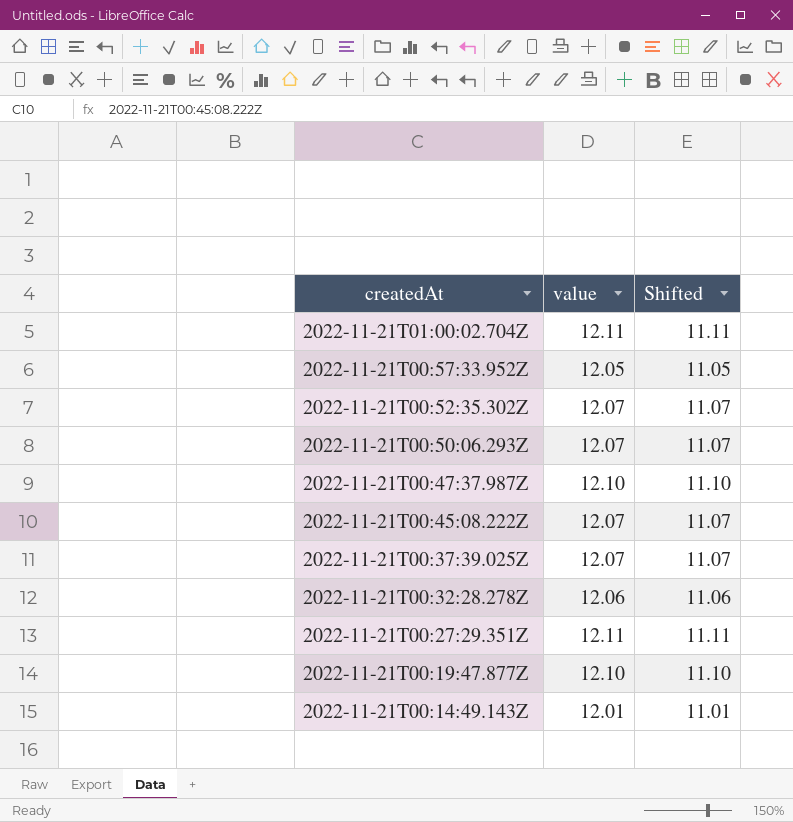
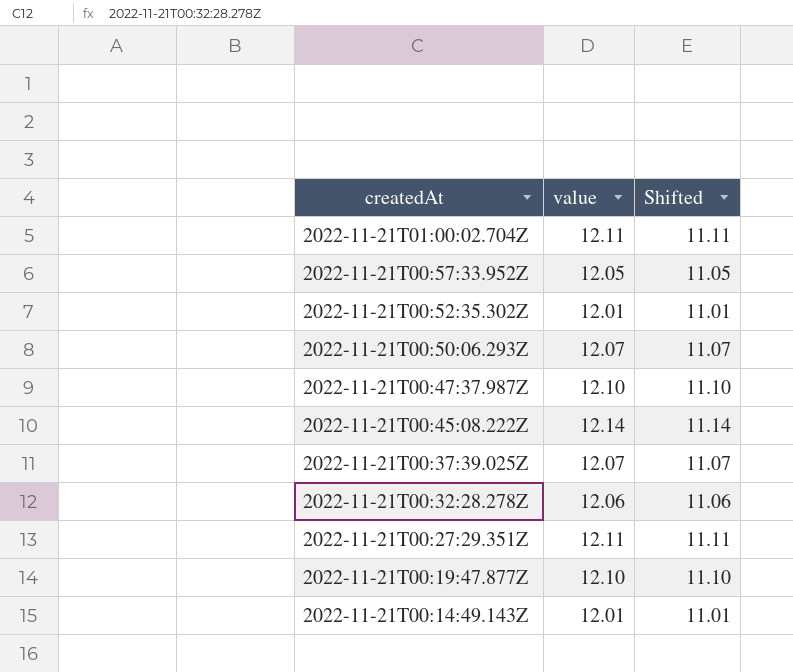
2022-11-21T00:52:35.302Z | value: 12.07 -> 12.01
2022-11-21T00:52:35.302Z | Shifted: 11.07 -> 11.01
2022-11-21T00:45:08.222Z | value: 12.07 -> 12.14
2022-11-21T00:45:08.222Z | Shifted: 11.07 -> 11.14

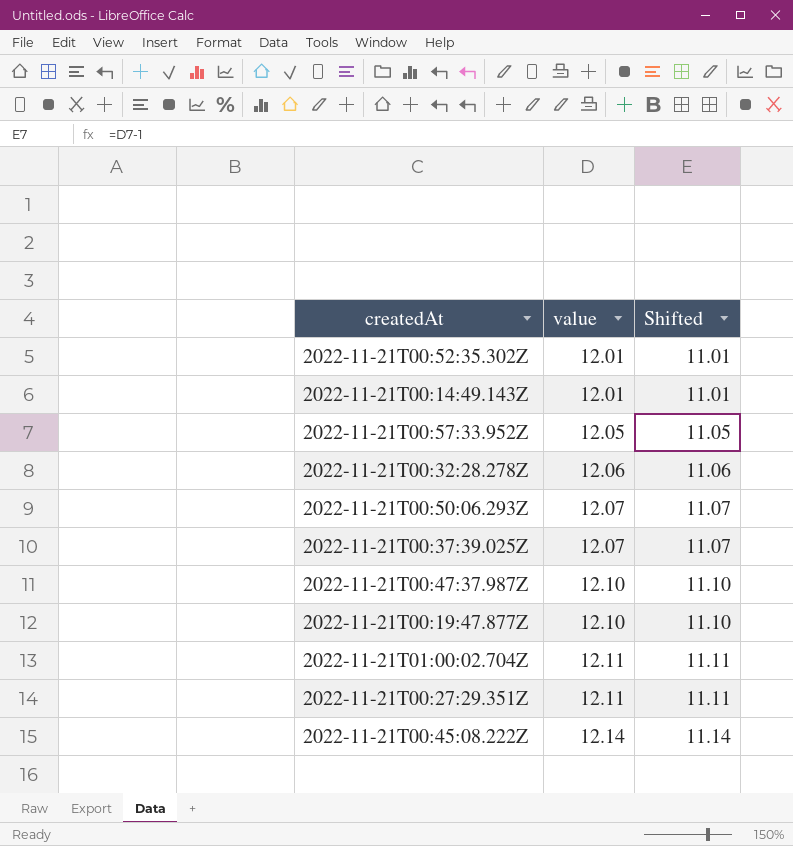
row order: createdAt descending -> value ascending

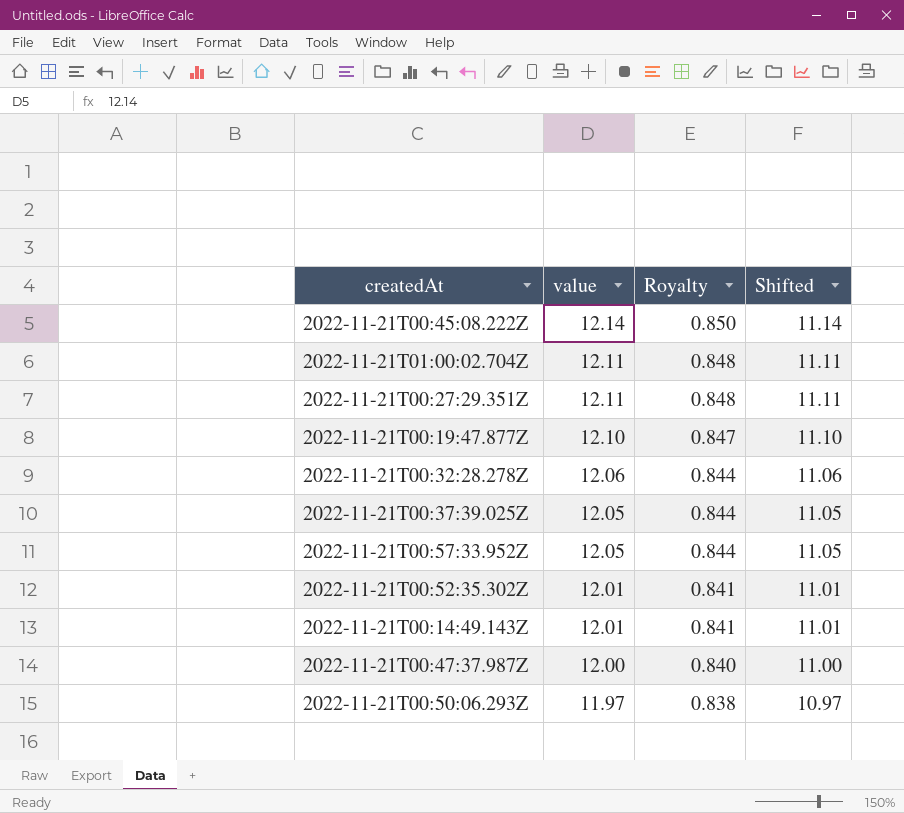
row order: value ascending -> value descending
column Royalty | formula: none -> [value] * 0.07
2022-11-21T00:37:39.025Z | value: 12.07 -> 12.05
2022-11-21T00:37:39.025Z | Shifted: 11.07 -> 11.05
2022-11-21T00:47:37.987Z | value: 12.10 -> 12.00
2022-11-21T00:47:37.987Z | Shifted: 11.10 -> 11.00
2022-11-21T00:50:06.293Z | value: 12.07 -> 11.97
2022-11-21T00:50:06.293Z | Shifted: 11.07 -> 10.97

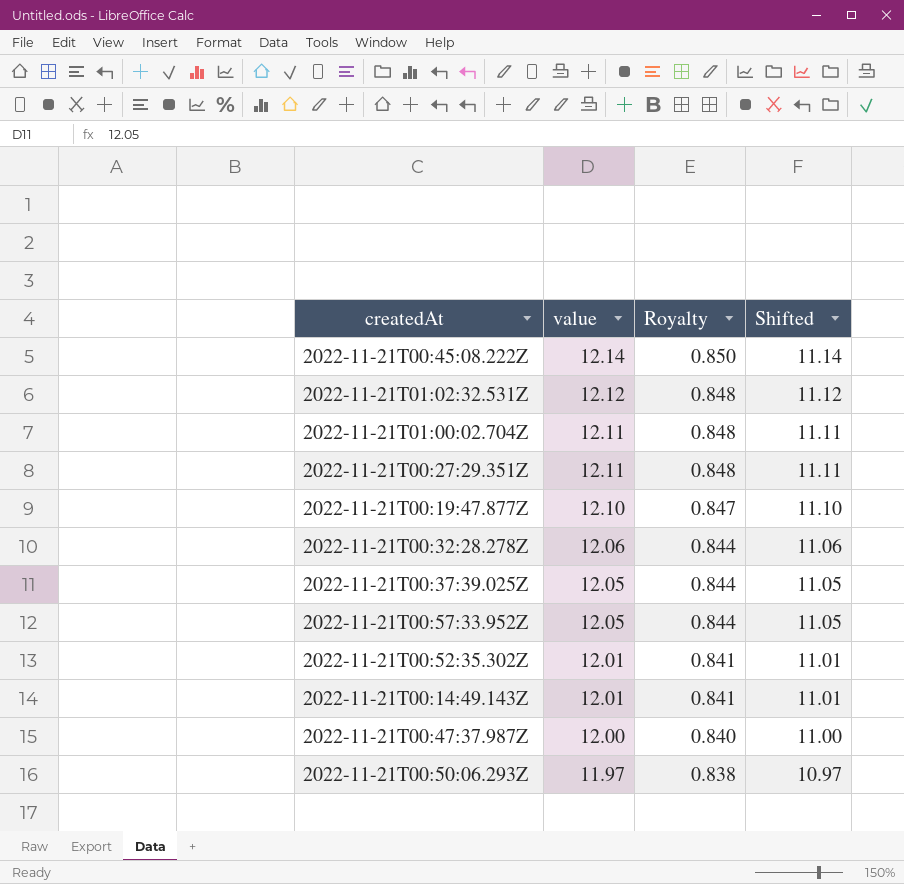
row 2022-11-21T01:02:32.531Z: none -> 12.12 | 0.848 | 11.12

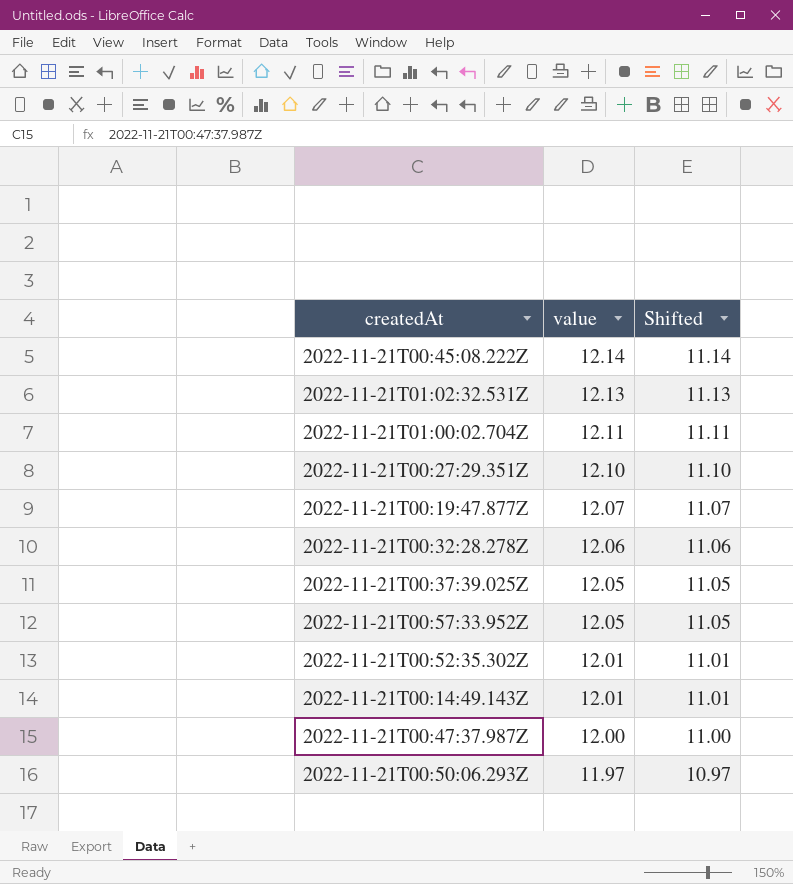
column Royalty | formula: [value] * 0.07 -> none
2022-11-21T01:02:32.531Z | value: 12.12 -> 12.13
2022-11-21T01:02:32.531Z | Shifted: 11.12 -> 11.13
2022-11-21T00:27:29.351Z | value: 12.11 -> 12.10
2022-11-21T00:27:29.351Z | Shifted: 11.11 -> 11.10
2022-11-21T00:19:47.877Z | value: 12.10 -> 12.07
2022-11-21T00:19:47.877Z | Shifted: 11.10 -> 11.07

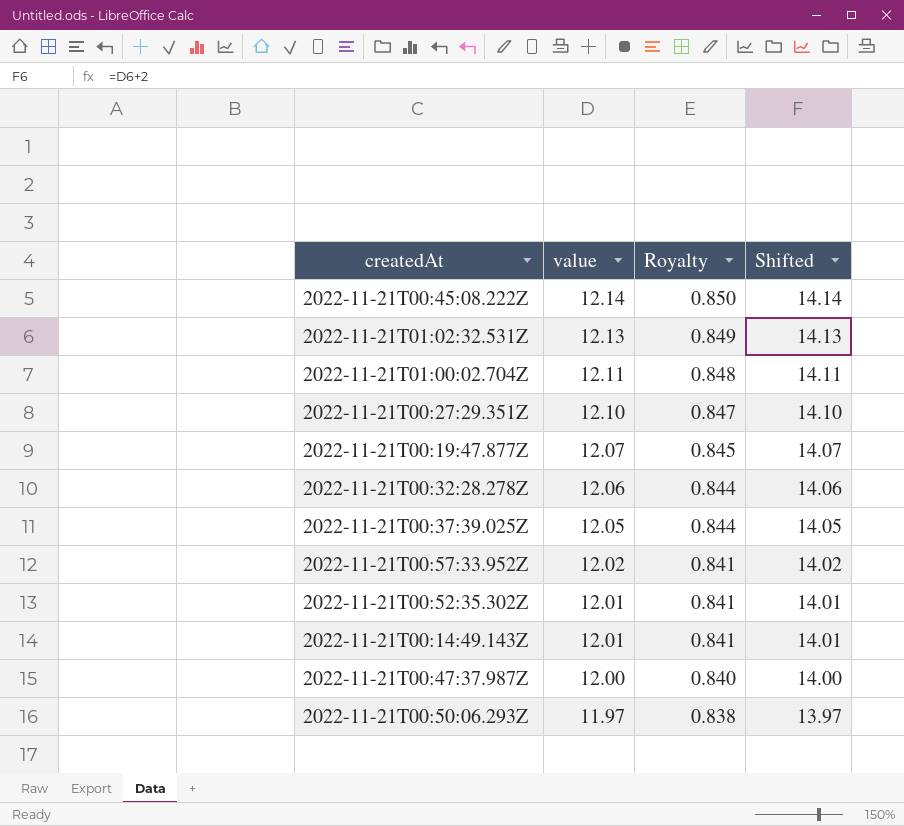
column Royalty | formula: none -> [value] * 0.07
column Shifted | formula: [value] - 1 -> [value] + 2
2022-11-21T00:57:33.952Z | value: 12.05 -> 12.02

